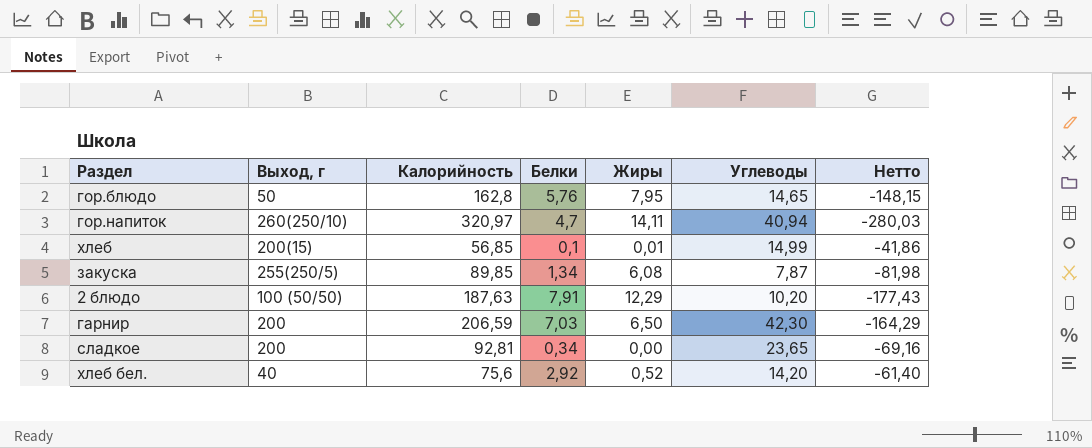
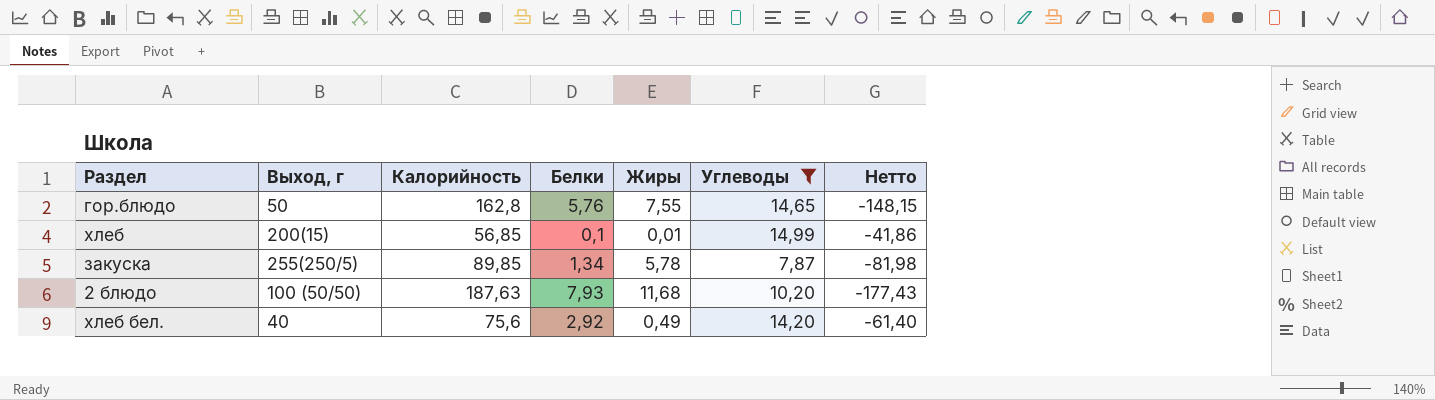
filter: none -> Углеводы <= 14,99
гор.блюдо | Жиры: 7,95 -> 7,55
закуска | Жиры: 6,08 -> 5,78
2 блюдо | Белки: 7,91 -> 7,93
2 блюдо | Жиры: 12,29 -> 11,68
хлеб бел. | Жиры: 0,52 -> 0,49

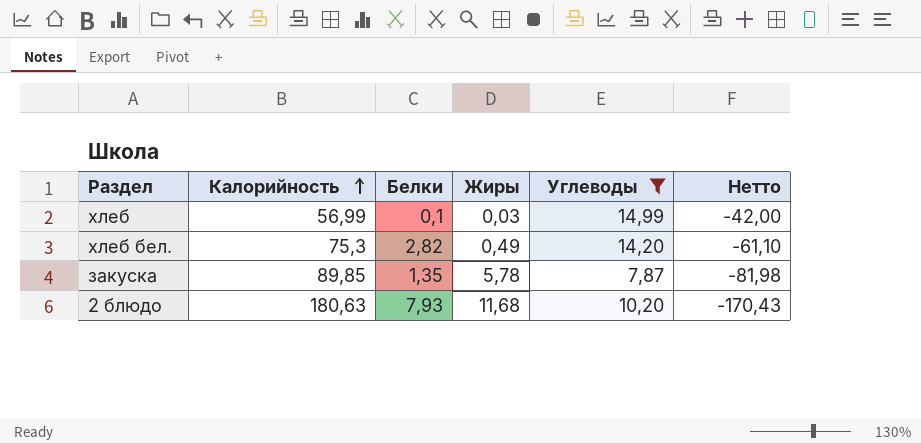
row order: none -> Калорийность ascending
column Выход, г | position: 2 -> none
row гор.блюдо: 50 | 162,8 | 5,76 | 7,55 | 14,65 | -148,15 -> none
хлеб | Калорийность: 56,85 -> 56,99
хлеб | Жиры: 0,01 -> 0,03
хлеб | Нетто: -41,86 -> -42,00
хлеб бел. | Калорийность: 75,6 -> 75,3
хлеб бел. | Белки: 2,92 -> 2,82
хлеб бел. | Нетто: -61,40 -> -61,10
закуска | Белки: 1,34 -> 1,35
2 блюдо | Калорийность: 187,63 -> 180,63
2 блюдо | Нетто: -177,43 -> -170,43

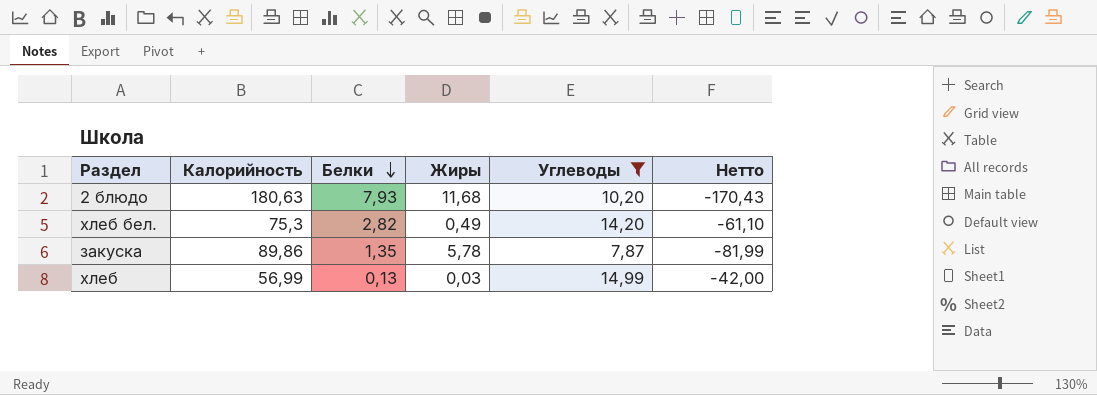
row order: Калорийность ascending -> Белки descending
закуска | Калорийность: 89,85 -> 89,86
закуска | Нетто: -81,98 -> -81,99
хлеб | Белки: 0,1 -> 0,13

